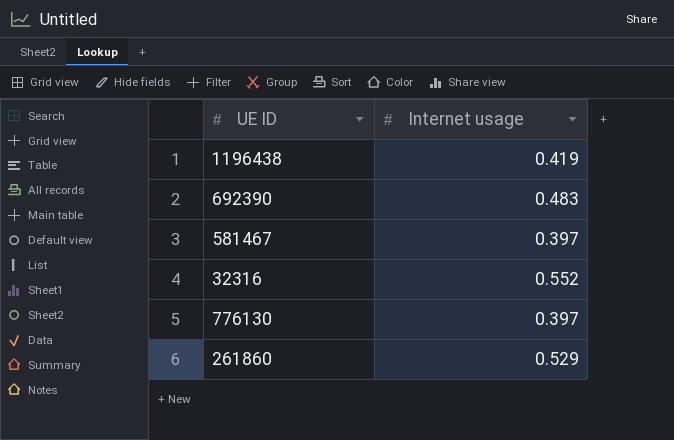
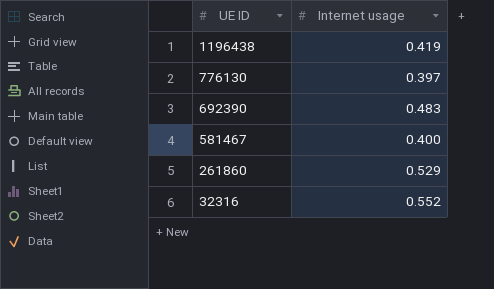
row order: none -> UE ID descending
581467 | Internet usage: 0.397 -> 0.400

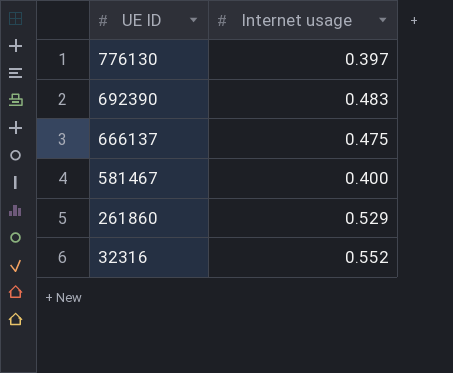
row 1196438: 0.419 -> none
row 666137: none -> 0.475

